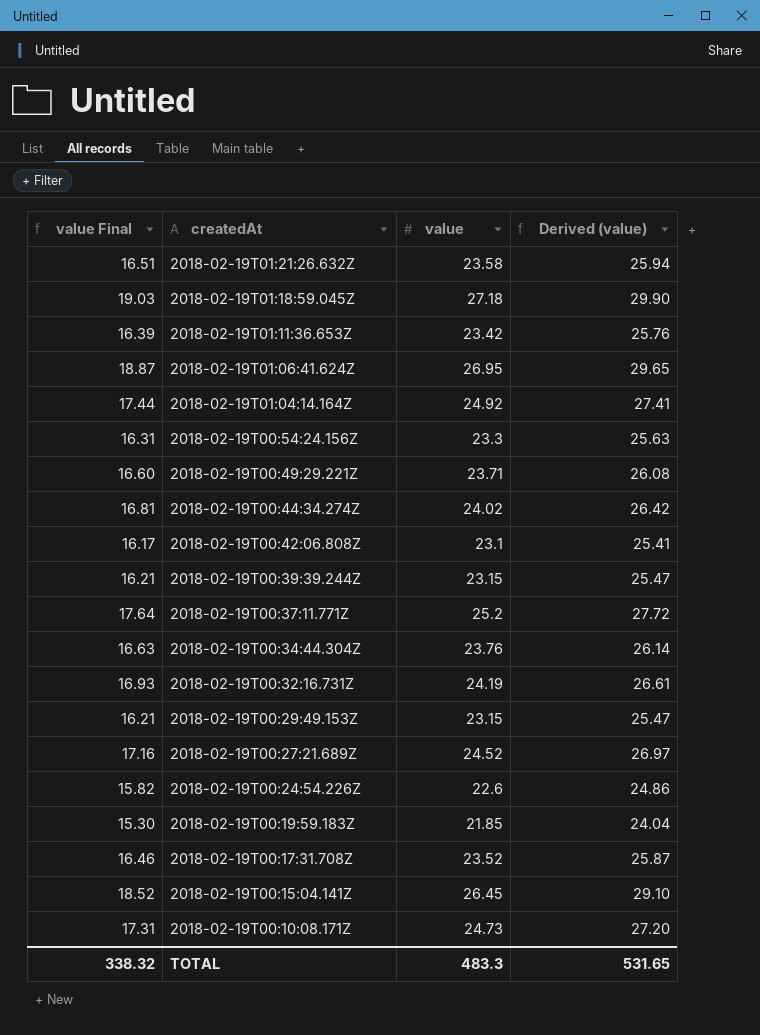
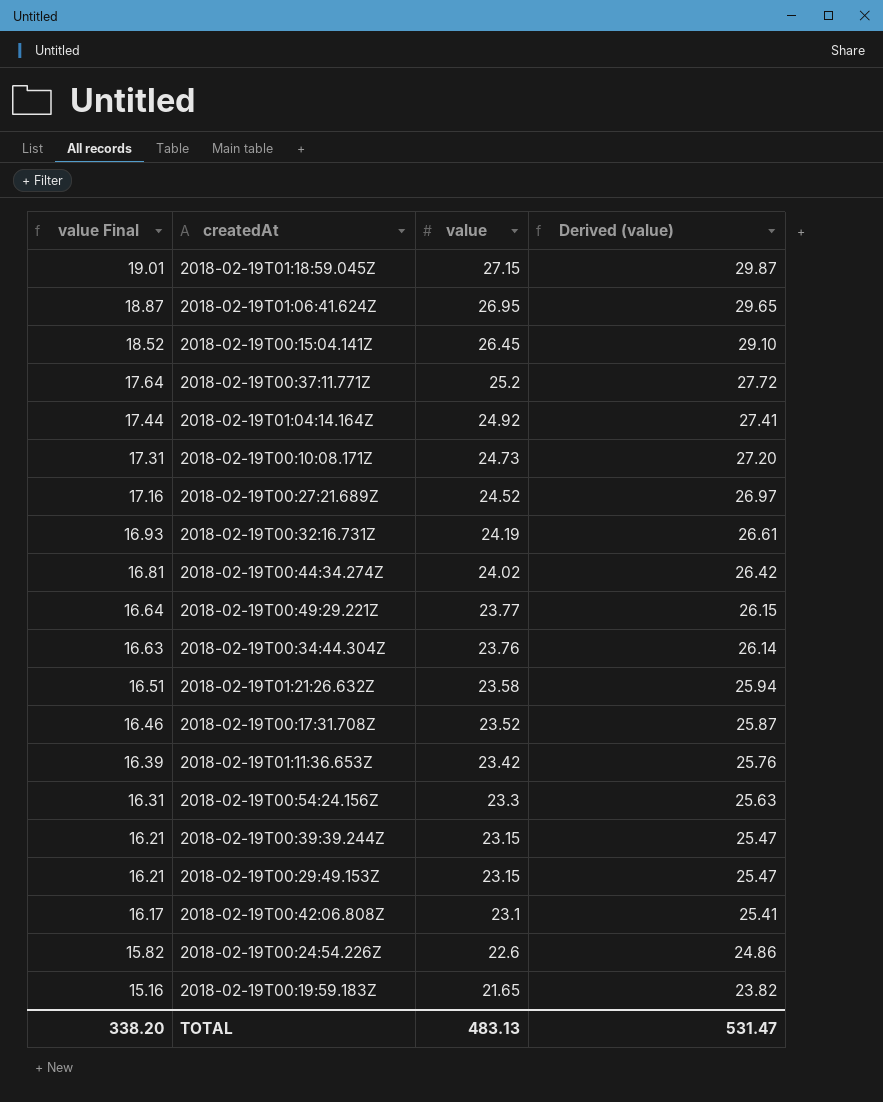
row order: createdAt descending -> value Final descending
2018-02-19T01:18:59.045Z | value Final: 19.03 -> 19.01
2018-02-19T01:18:59.045Z | value: 27.18 -> 27.15
2018-02-19T01:18:59.045Z | Derived (value): 29.90 -> 29.87
2018-02-19T00:49:29.221Z | value Final: 16.60 -> 16.64
2018-02-19T00:49:29.221Z | value: 23.71 -> 23.77
2018-02-19T00:49:29.221Z | Derived (value): 26.08 -> 26.15
2018-02-19T00:19:59.183Z | value Final: 15.30 -> 15.16
2018-02-19T00:19:59.183Z | value: 21.85 -> 21.65
2018-02-19T00:19:59.183Z | Derived (value): 24.04 -> 23.82
TOTAL | value Final: 338.32 -> 338.20
TOTAL | value: 483.3 -> 483.13
TOTAL | Derived (value): 531.65 -> 531.47

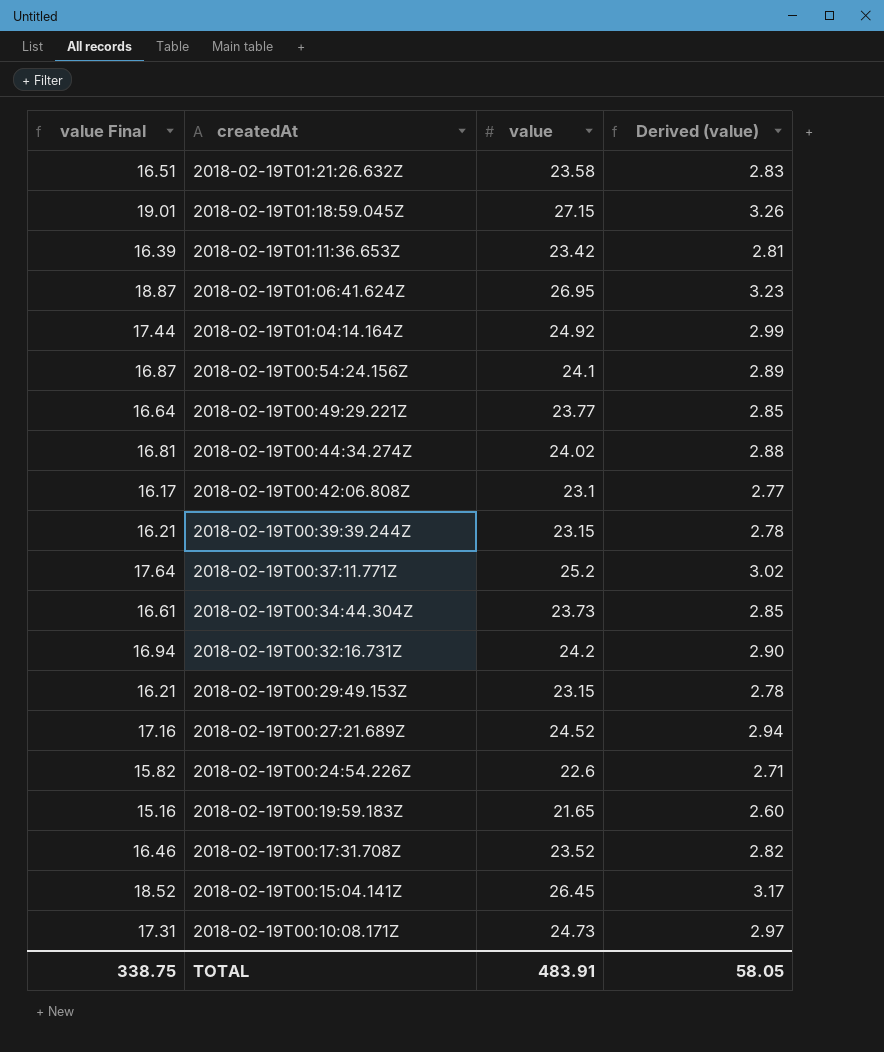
row order: value Final descending -> createdAt descending
column Derived (value) | formula: [value] * 1.1 -> [value] * 0.12
2018-02-19T00:54:24.156Z | value Final: 16.31 -> 16.87
2018-02-19T00:54:24.156Z | value: 23.3 -> 24.1
2018-02-19T00:34:44.304Z | value Final: 16.63 -> 16.61
2018-02-19T00:34:44.304Z | value: 23.76 -> 23.73
2018-02-19T00:32:16.731Z | value Final: 16.93 -> 16.94
2018-02-19T00:32:16.731Z | value: 24.19 -> 24.2
TOTAL | value Final: 338.20 -> 338.75
TOTAL | value: 483.13 -> 483.91
TOTAL | Derived (value): 531.47 -> 58.05

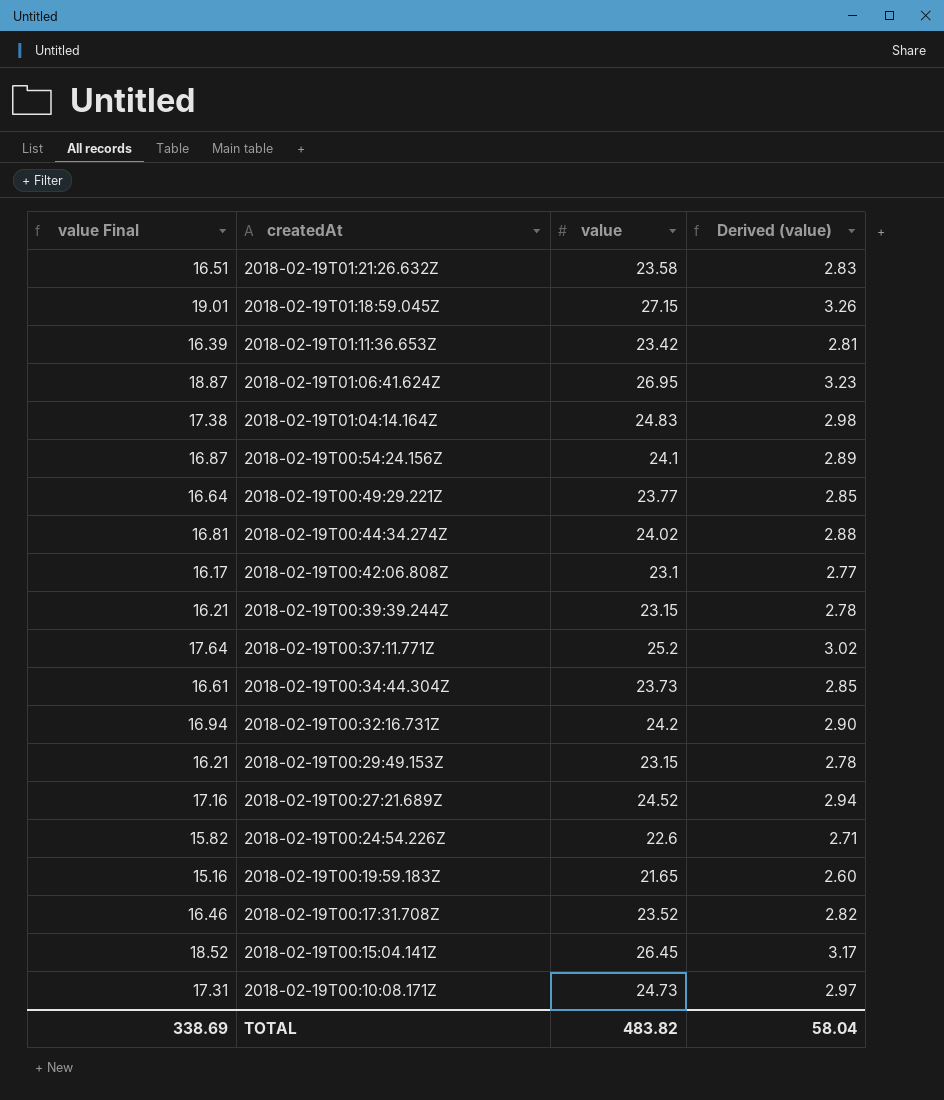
2018-02-19T01:04:14.164Z | value Final: 17.44 -> 17.38
2018-02-19T01:04:14.164Z | value: 24.92 -> 24.83
2018-02-19T01:04:14.164Z | Derived (value): 2.99 -> 2.98
TOTAL | value Final: 338.75 -> 338.69
TOTAL | value: 483.91 -> 483.82
TOTAL | Derived (value): 58.05 -> 58.04

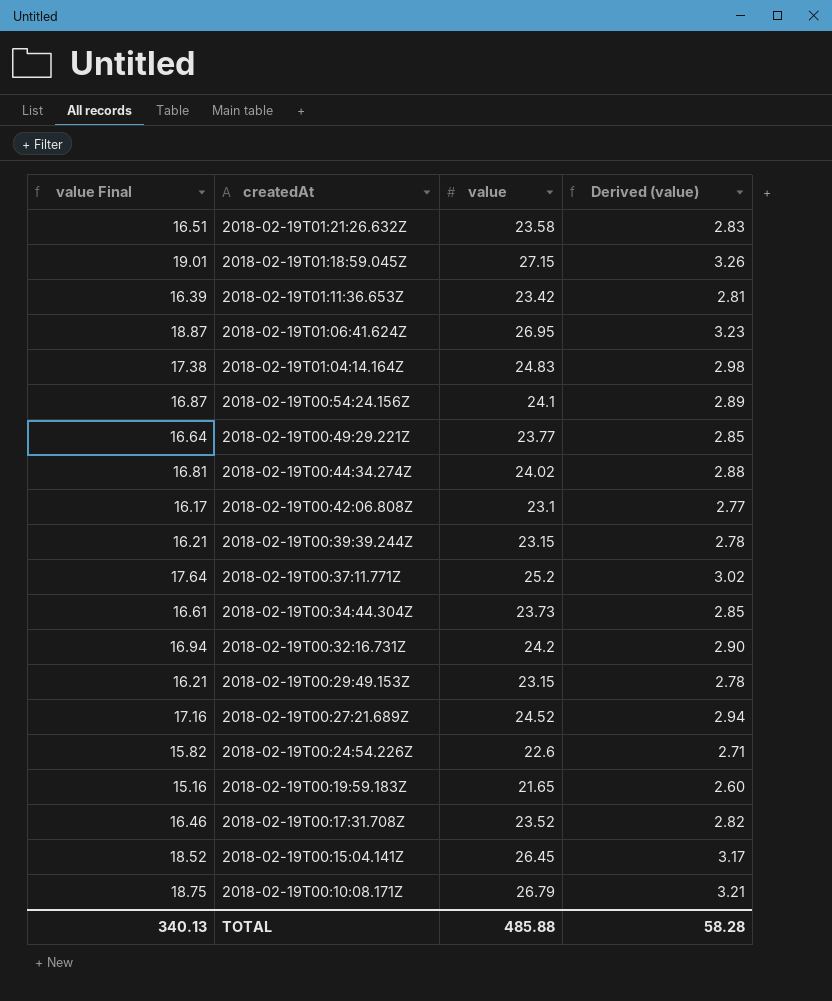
2018-02-19T00:10:08.171Z | value Final: 17.31 -> 18.75
2018-02-19T00:10:08.171Z | value: 24.73 -> 26.79
2018-02-19T00:10:08.171Z | Derived (value): 2.97 -> 3.21
TOTAL | value Final: 338.69 -> 340.13
TOTAL | value: 483.82 -> 485.88
TOTAL | Derived (value): 58.04 -> 58.28

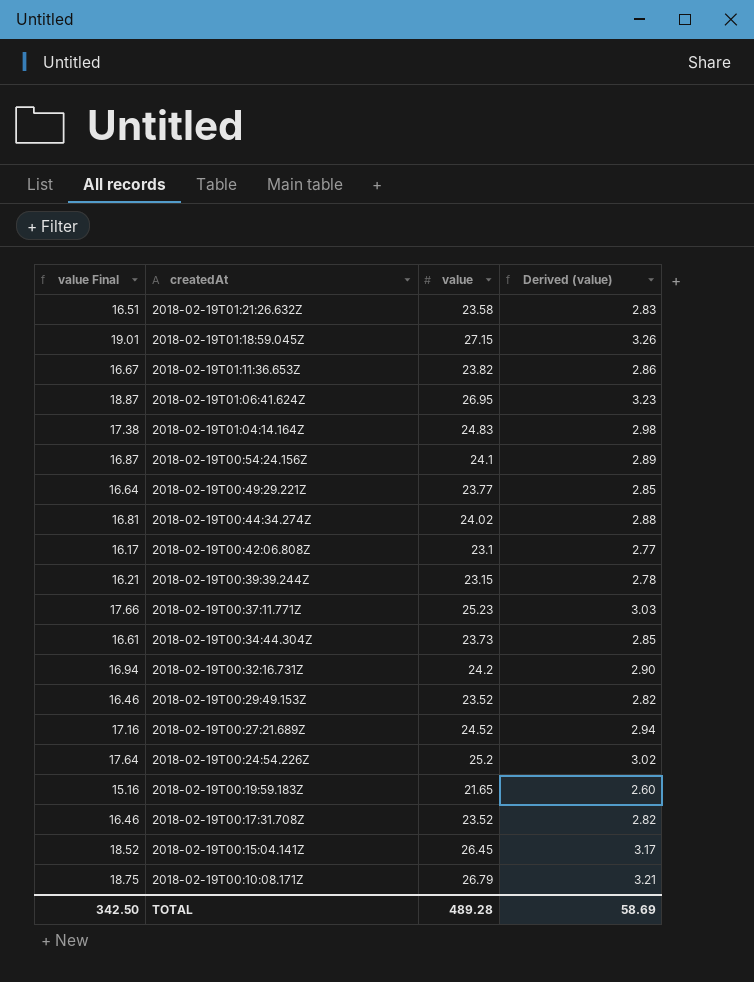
2018-02-19T01:11:36.653Z | value Final: 16.39 -> 16.67
2018-02-19T01:11:36.653Z | value: 23.42 -> 23.82
2018-02-19T01:11:36.653Z | Derived (value): 2.81 -> 2.86
2018-02-19T00:37:11.771Z | value Final: 17.64 -> 17.66
2018-02-19T00:37:11.771Z | value: 25.2 -> 25.23
2018-02-19T00:37:11.771Z | Derived (value): 3.02 -> 3.03
2018-02-19T00:29:49.153Z | value Final: 16.21 -> 16.46
2018-02-19T00:29:49.153Z | value: 23.15 -> 23.52
2018-02-19T00:29:49.153Z | Derived (value): 2.78 -> 2.82
2018-02-19T00:24:54.226Z | value Final: 15.82 -> 17.64
2018-02-19T00:24:54.226Z | value: 22.6 -> 25.2
2018-02-19T00:24:54.226Z | Derived (value): 2.71 -> 3.02
TOTAL | value Final: 340.13 -> 342.50
TOTAL | value: 485.88 -> 489.28
TOTAL | Derived (value): 58.28 -> 58.69

